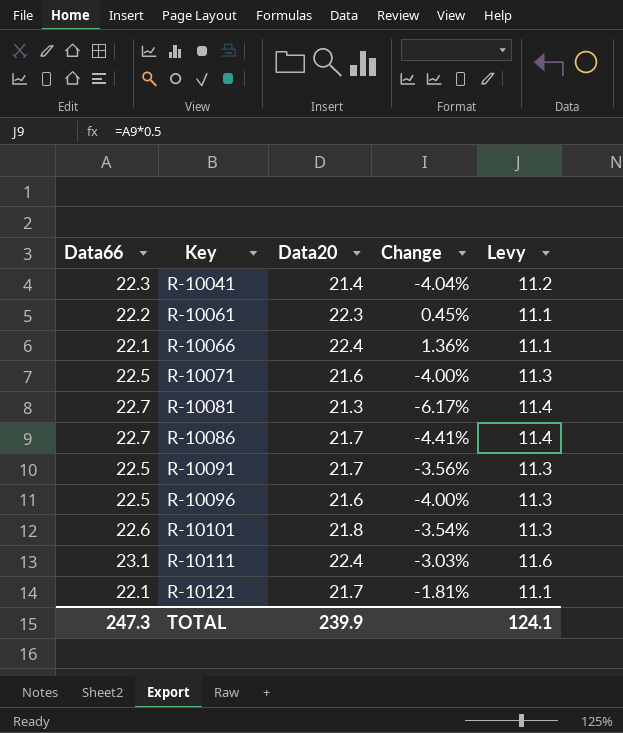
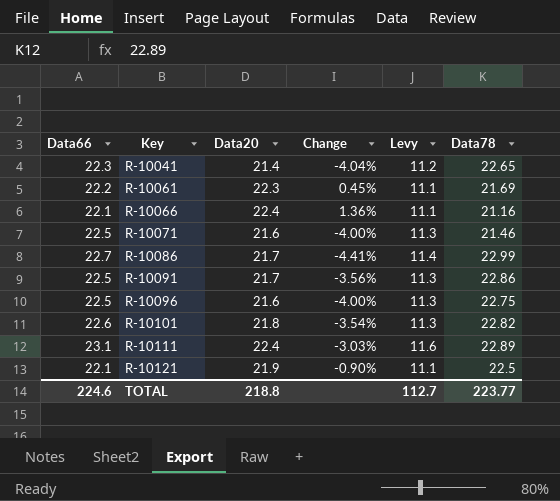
column Data78 | position: none -> 6
row R-10081: 22.7 | 21.3 | -6.17% | 11.4 -> none
R-10121 | Data20: 21.7 -> 21.9
R-10121 | Change: -1.81% -> -0.90%
TOTAL | Data66: 247.3 -> 224.6
TOTAL | Data20: 239.9 -> 218.8
TOTAL | Levy: 124.1 -> 112.7

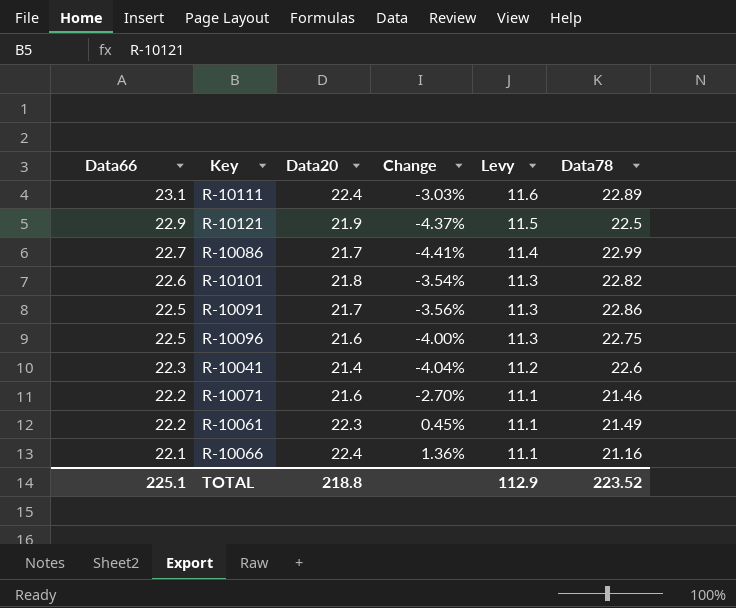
row order: Key ascending -> Data66 descending
R-10121 | Data66: 22.1 -> 22.9
R-10121 | Change: -0.90% -> -4.37%
R-10121 | Levy: 11.1 -> 11.5
R-10041 | Data78: 22.65 -> 22.6
R-10071 | Data66: 22.5 -> 22.2
R-10071 | Change: -4.00% -> -2.70%
R-10071 | Levy: 11.3 -> 11.1
R-10061 | Data78: 21.69 -> 21.49
TOTAL | Data66: 224.6 -> 225.1
TOTAL | Levy: 112.7 -> 112.9
TOTAL | Data78: 223.77 -> 223.52

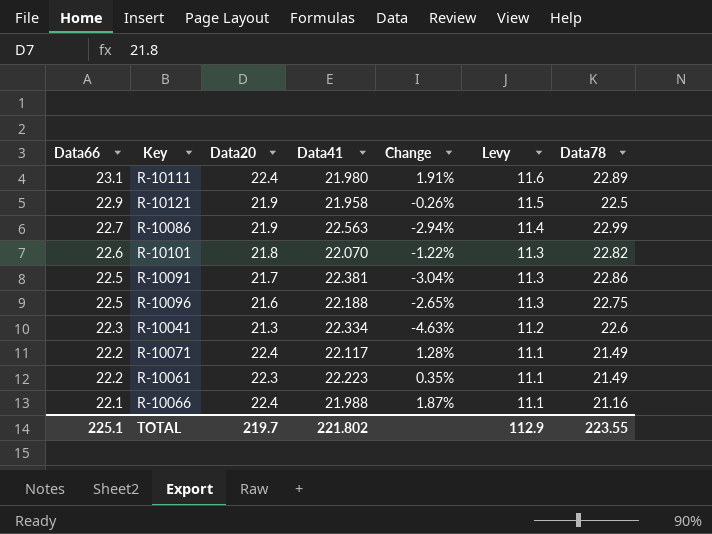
column Data41 | position: none -> 4
column Change | formula: ([Data20] - [Data66]) / [Data66] -> ([Data20] - [Data41]) / [Data41]
R-10086 | Data20: 21.7 -> 21.9
R-10041 | Data20: 21.4 -> 21.3
R-10071 | Data20: 21.6 -> 22.4
R-10071 | Data78: 21.46 -> 21.49
TOTAL | Data20: 218.8 -> 219.7
TOTAL | Data78: 223.52 -> 223.55

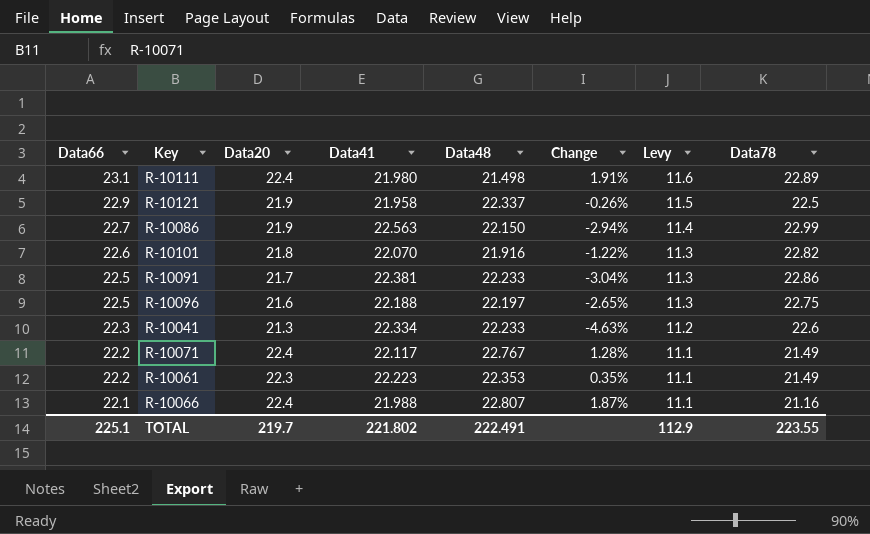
column Data48 | position: none -> 5

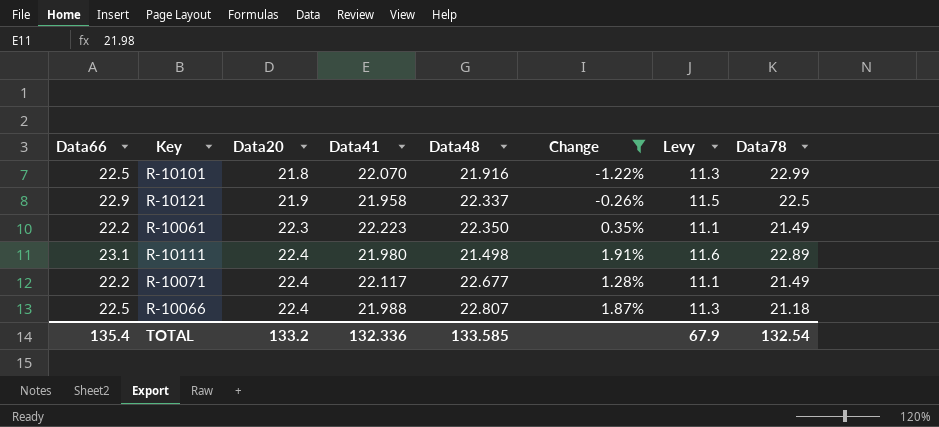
filter: none -> Change >= -1.22%
row order: Data66 descending -> Data20 ascending
R-10101 | Data66: 22.6 -> 22.5
R-10101 | Data78: 22.82 -> 22.99
R-10061 | Data48: 22.353 -> 22.350
R-10071 | Data48: 22.767 -> 22.677
R-10066 | Data66: 22.1 -> 22.5
R-10066 | Levy: 11.1 -> 11.3
R-10066 | Data78: 21.16 -> 21.18
TOTAL | Data66: 225.1 -> 135.4
TOTAL | Data20: 219.7 -> 133.2
TOTAL | Data41: 221.802 -> 132.336
TOTAL | Data48: 222.491 -> 133.585
TOTAL | Levy: 112.9 -> 67.9
TOTAL | Data78: 223.55 -> 132.54

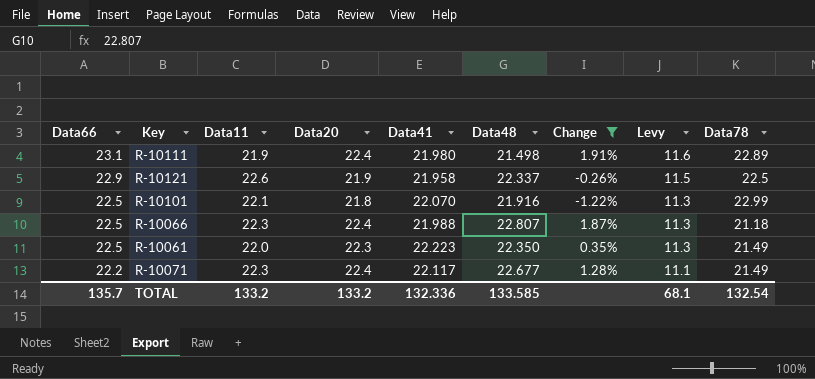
row order: Data20 ascending -> Data66 descending
column Data11 | position: none -> 3
R-10061 | Data66: 22.2 -> 22.5
R-10061 | Levy: 11.1 -> 11.3
TOTAL | Data66: 135.4 -> 135.7
TOTAL | Levy: 67.9 -> 68.1

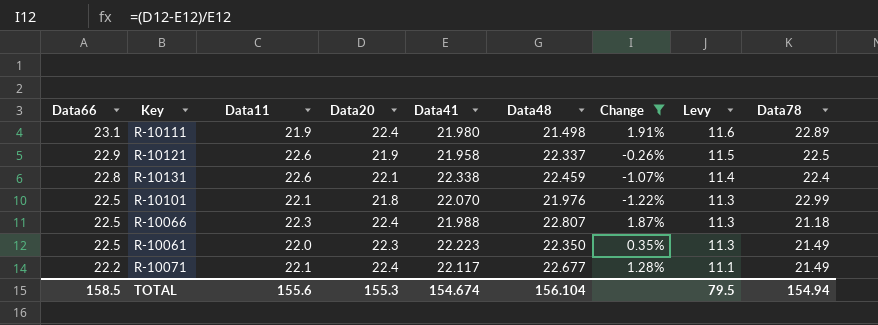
row R-10131: none -> 22.8 | 22.6 | 22.1 | 22.338 | 22.459 | -1.07% | 11.4 | 22.4
R-10101 | Data48: 21.916 -> 21.976
R-10071 | Data11: 22.3 -> 22.1
TOTAL | Data66: 135.7 -> 158.5
TOTAL | Data11: 133.2 -> 155.6
TOTAL | Data20: 133.2 -> 155.3
TOTAL | Data41: 132.336 -> 154.674
TOTAL | Data48: 133.585 -> 156.104
TOTAL | Levy: 68.1 -> 79.5
TOTAL | Data78: 132.54 -> 154.94

